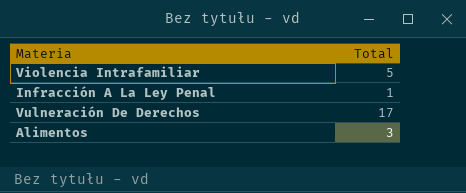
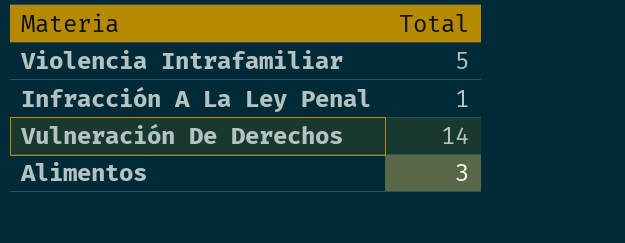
Vulneración De Derechos | Total: 17 -> 14

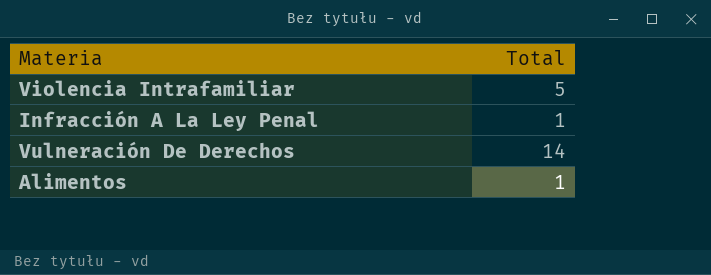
Alimentos | Total: 3 -> 1

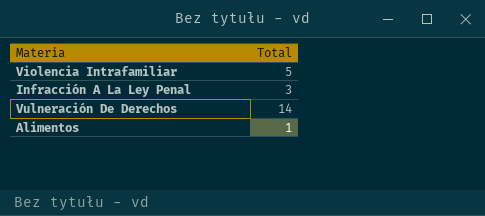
Infracción A La Ley Penal | Total: 1 -> 3

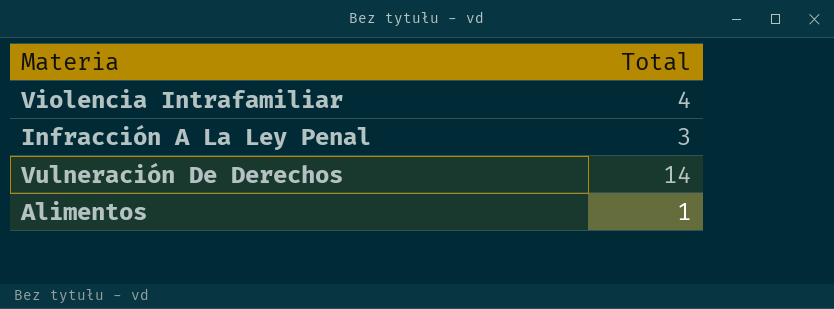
Violencia Intrafamiliar | Total: 5 -> 4

